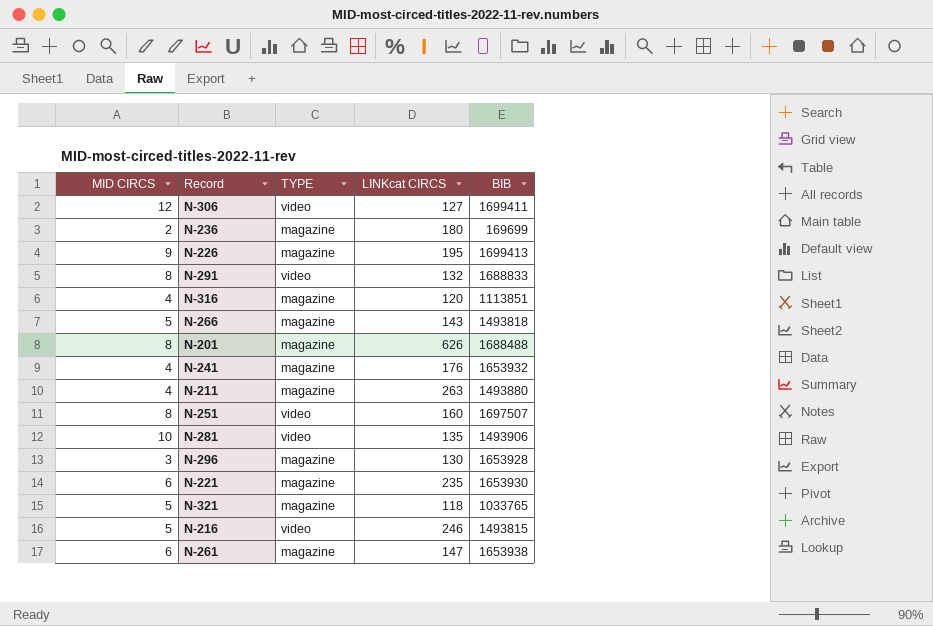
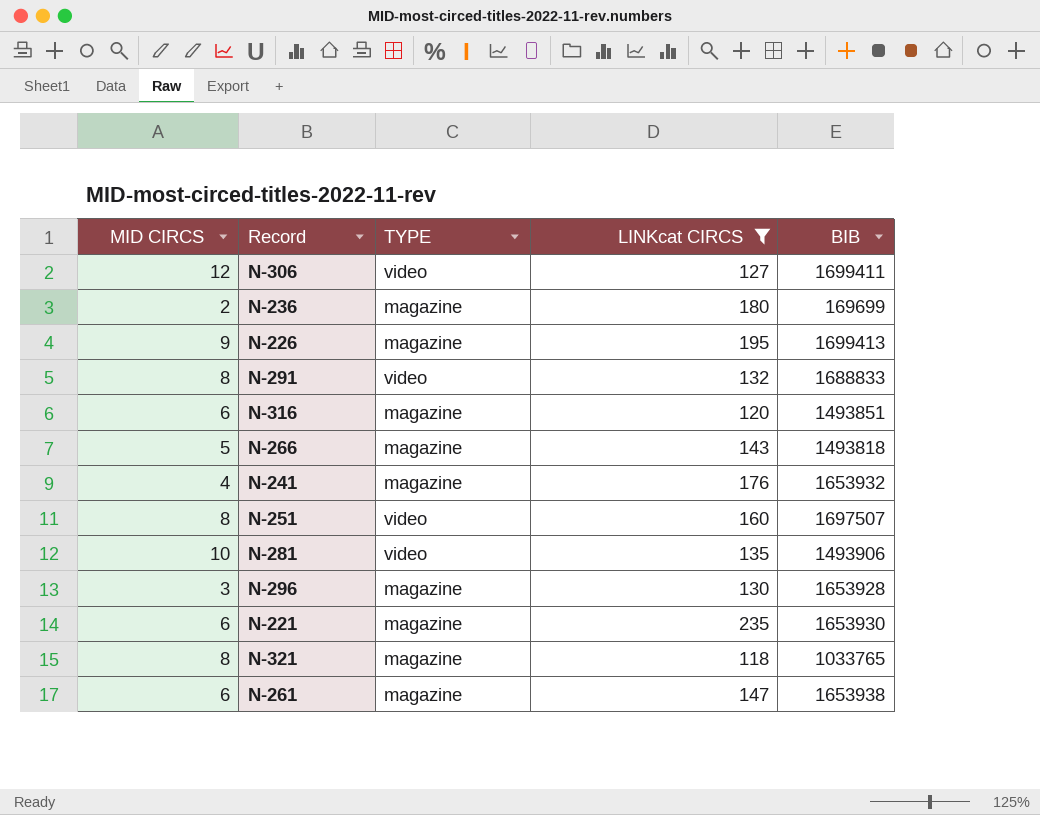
filter: none -> LINKcat CIRCS <= 235
N-316 | MID CIRCS: 4 -> 6
N-316 | BIB: 1113851 -> 1493851
N-321 | MID CIRCS: 5 -> 8

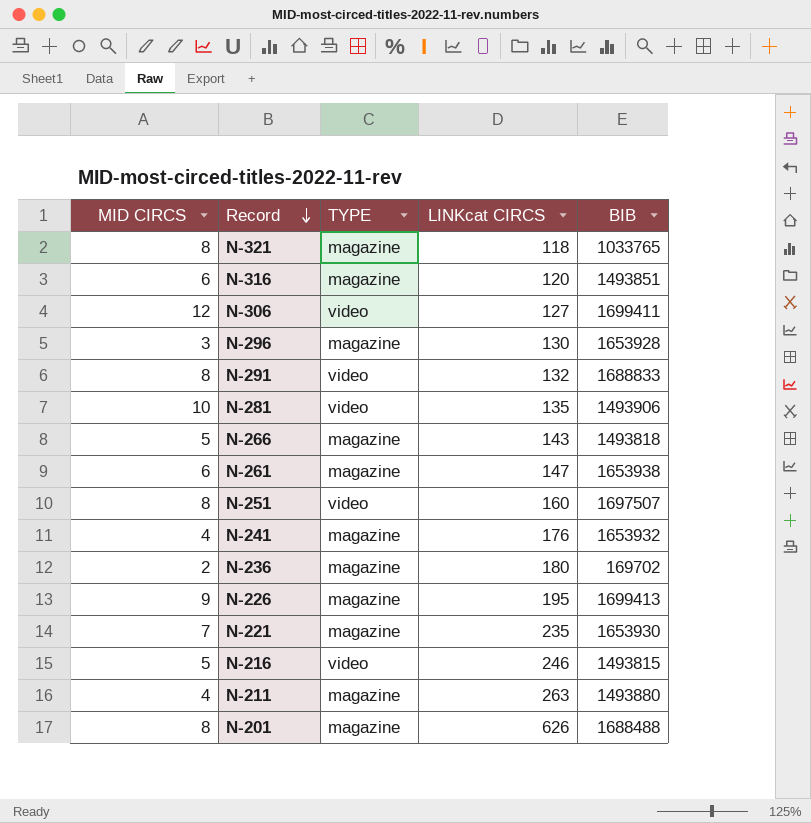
filter: LINKcat CIRCS <= 235 -> none
row order: none -> Record descending
N-236 | BIB: 169699 -> 169702
N-221 | MID CIRCS: 6 -> 7

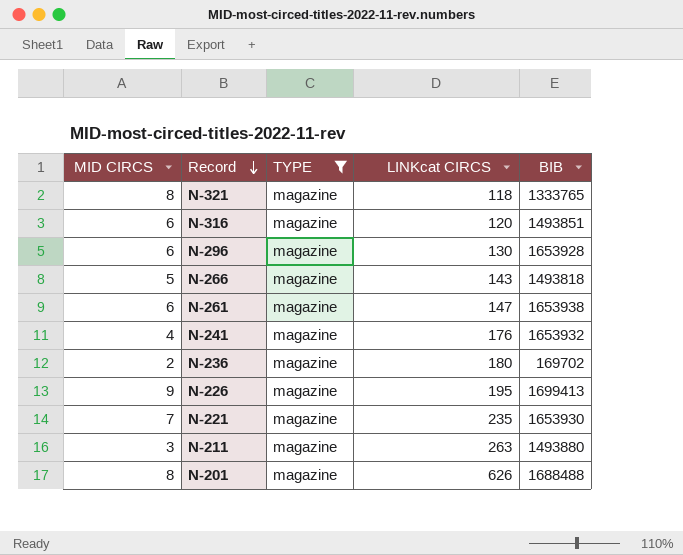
filter: none -> TYPE = magazine
N-321 | BIB: 1033765 -> 1333765
N-296 | MID CIRCS: 3 -> 6
N-211 | MID CIRCS: 4 -> 3

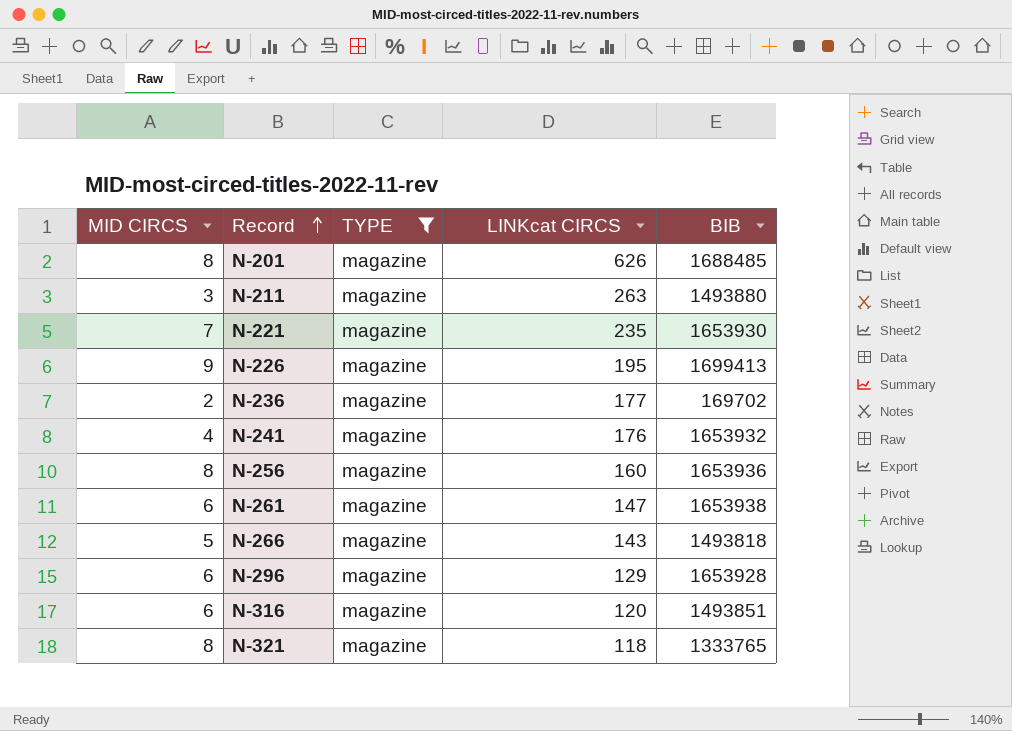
row order: Record descending -> Record ascending
N-201 | BIB: 1688488 -> 1688485
N-236 | LINKcat CIRCS: 180 -> 177
row N-256: none -> 8 | magazine | 160 | 1653936
N-296 | LINKcat CIRCS: 130 -> 129

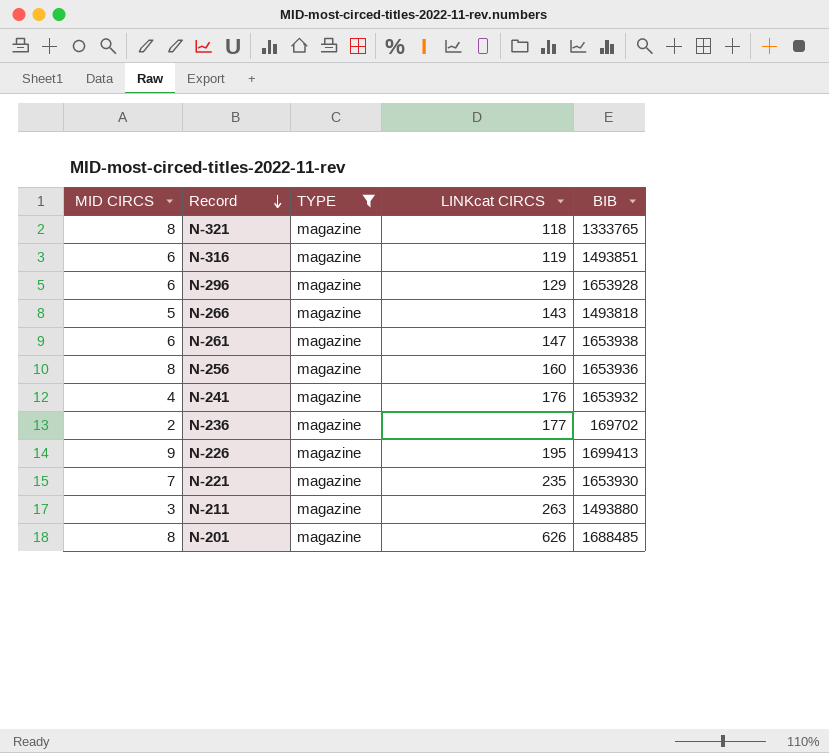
row order: Record ascending -> Record descending
N-316 | LINKcat CIRCS: 120 -> 119

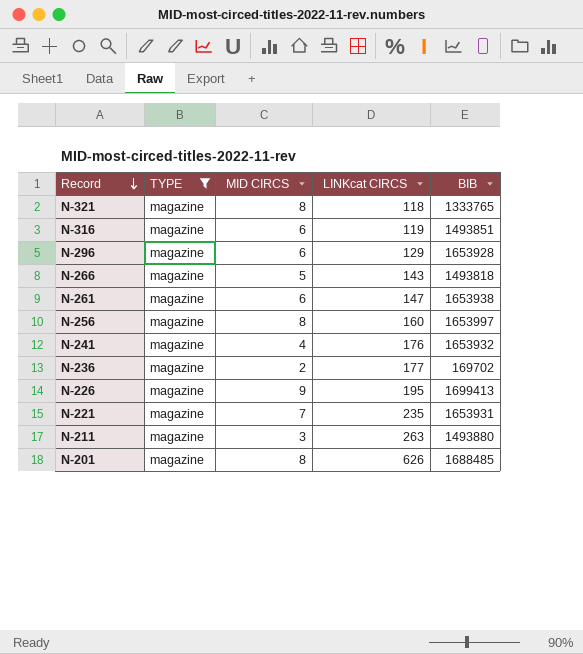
column MID CIRCS | position: 1 -> 3
N-256 | BIB: 1653936 -> 1653997
N-221 | BIB: 1653930 -> 1653931

